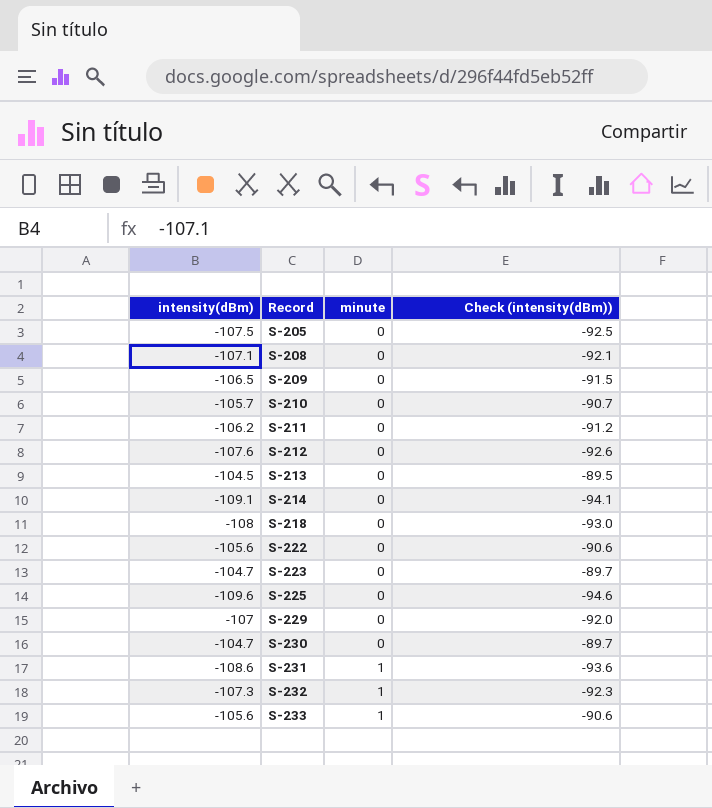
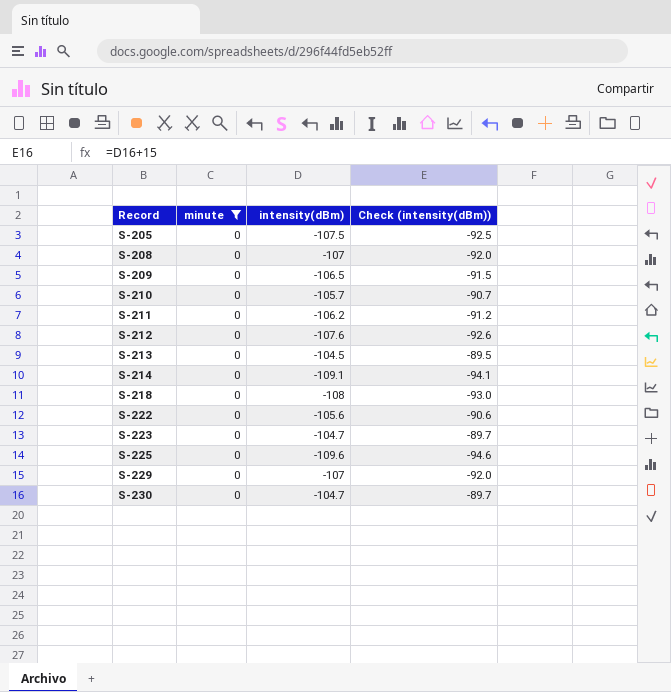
filter: none -> minute = 0
column intensity(dBm) | position: 1 -> 3
S-208 | intensity(dBm): -107.1 -> -107
S-208 | Check (intensity(dBm)): -92.1 -> -92.0

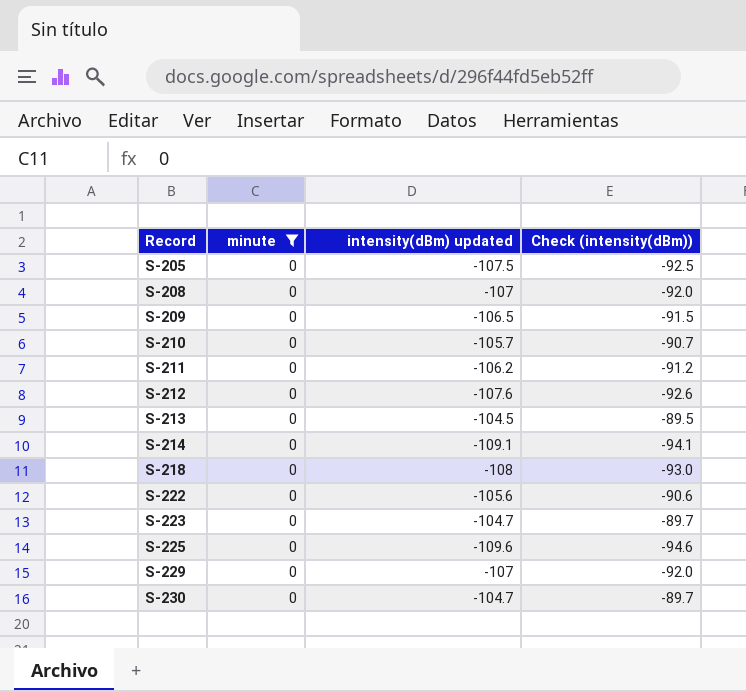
column name: intensity(dBm) -> intensity(dBm) updated

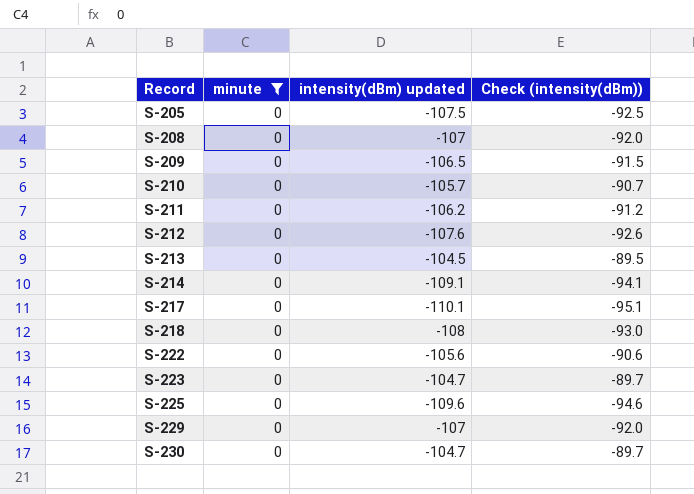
row S-217: none -> 0 | -110.1 | -95.1

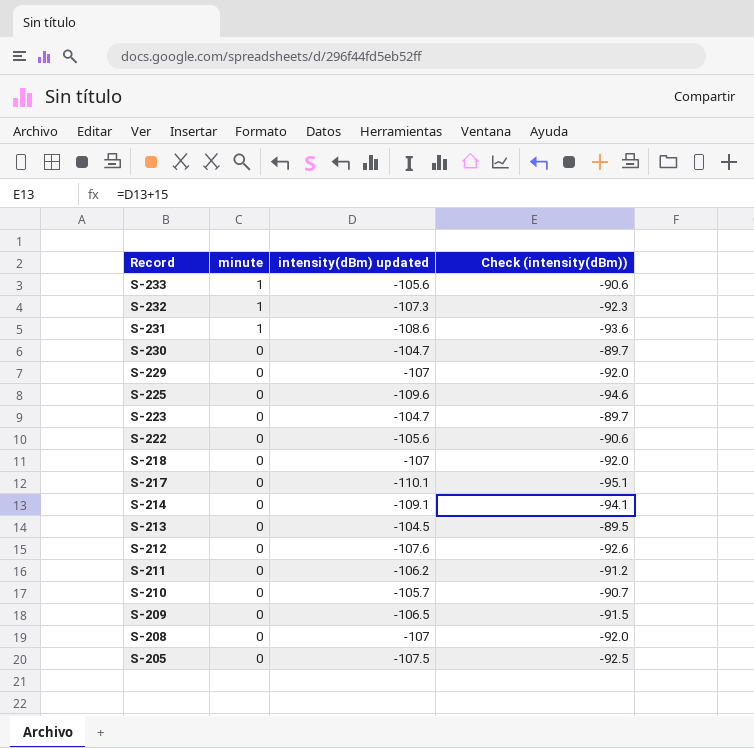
filter: minute = 0 -> none
row order: Record ascending -> Record descending
S-218 | intensity(dBm) updated: -108 -> -107
S-218 | Check (intensity(dBm)): -93.0 -> -92.0

